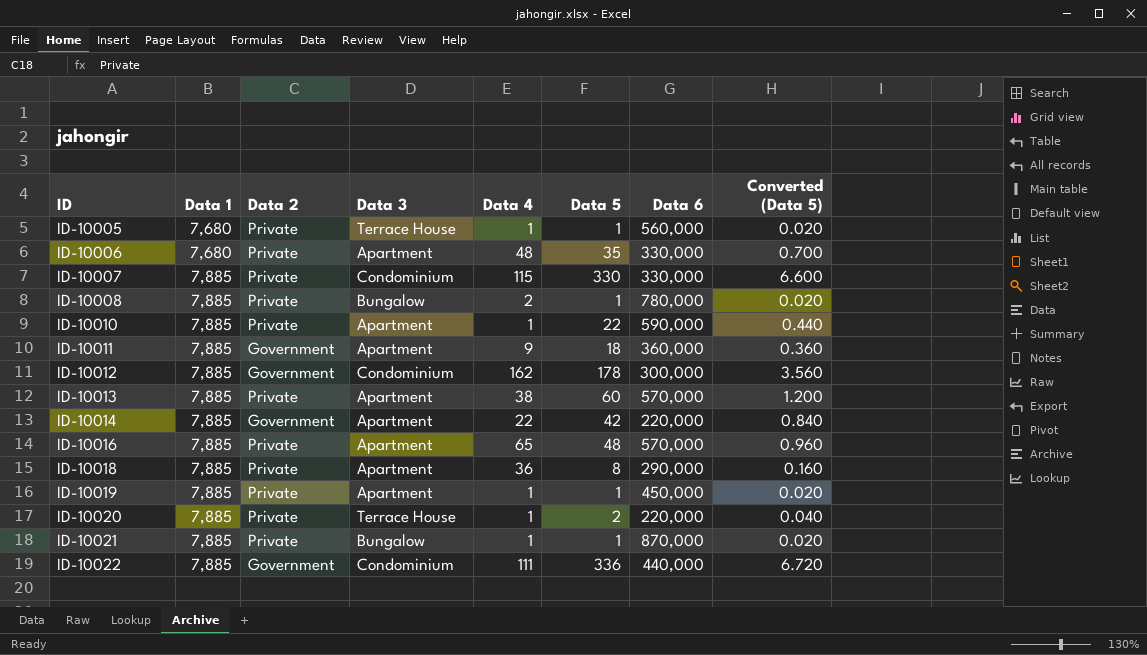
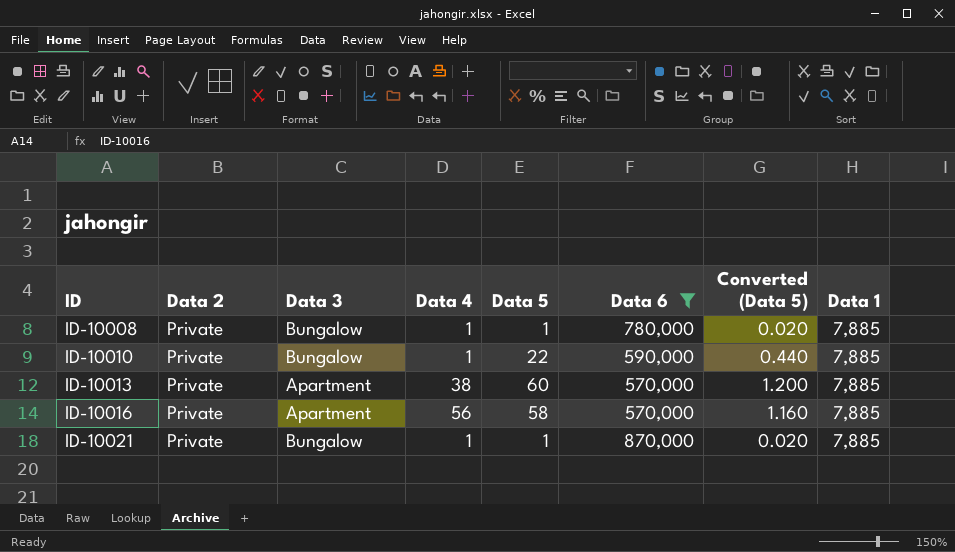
filter: none -> Data 6 >= 570,000
column Data 1 | position: 2 -> 8
ID-10008 | Data 4: 2 -> 1
ID-10010 | Data 3: Apartment -> Bungalow
ID-10016 | Data 4: 65 -> 56
ID-10016 | Data 5: 48 -> 58
ID-10016 | Converted (Data 5): 0.960 -> 1.160

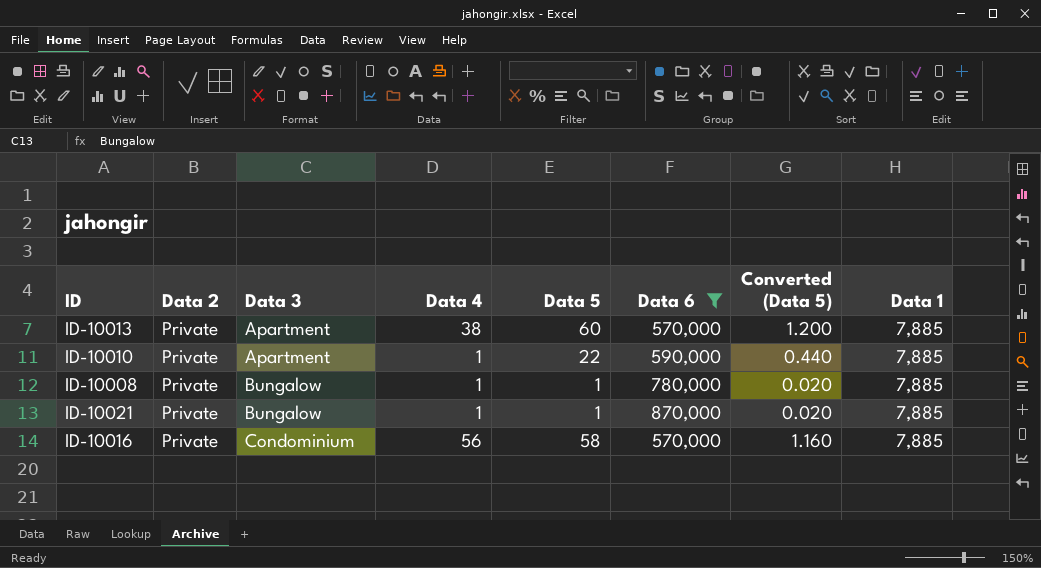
row order: ID ascending -> Data 3 ascending
ID-10010 | Data 3: Bungalow -> Apartment
ID-10016 | Data 3: Apartment -> Condominium

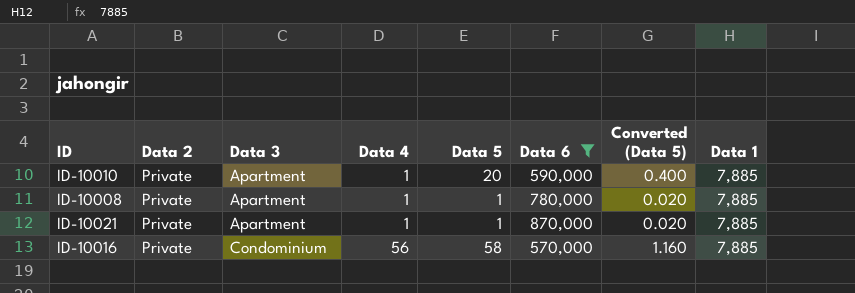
row ID-10013: Private | Apartment | 38 | 60 | 570,000 | 1.200 | 7,885 -> none
ID-10010 | Data 5: 22 -> 20
ID-10010 | Converted (Data 5): 0.440 -> 0.400
ID-10008 | Data 3: Bungalow -> Apartment
ID-10021 | Data 3: Bungalow -> Apartment

